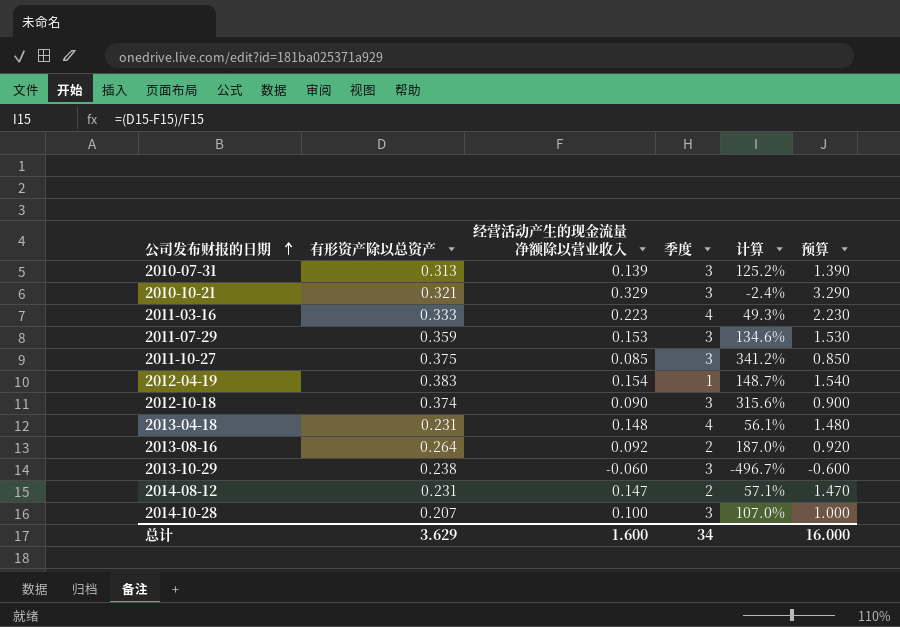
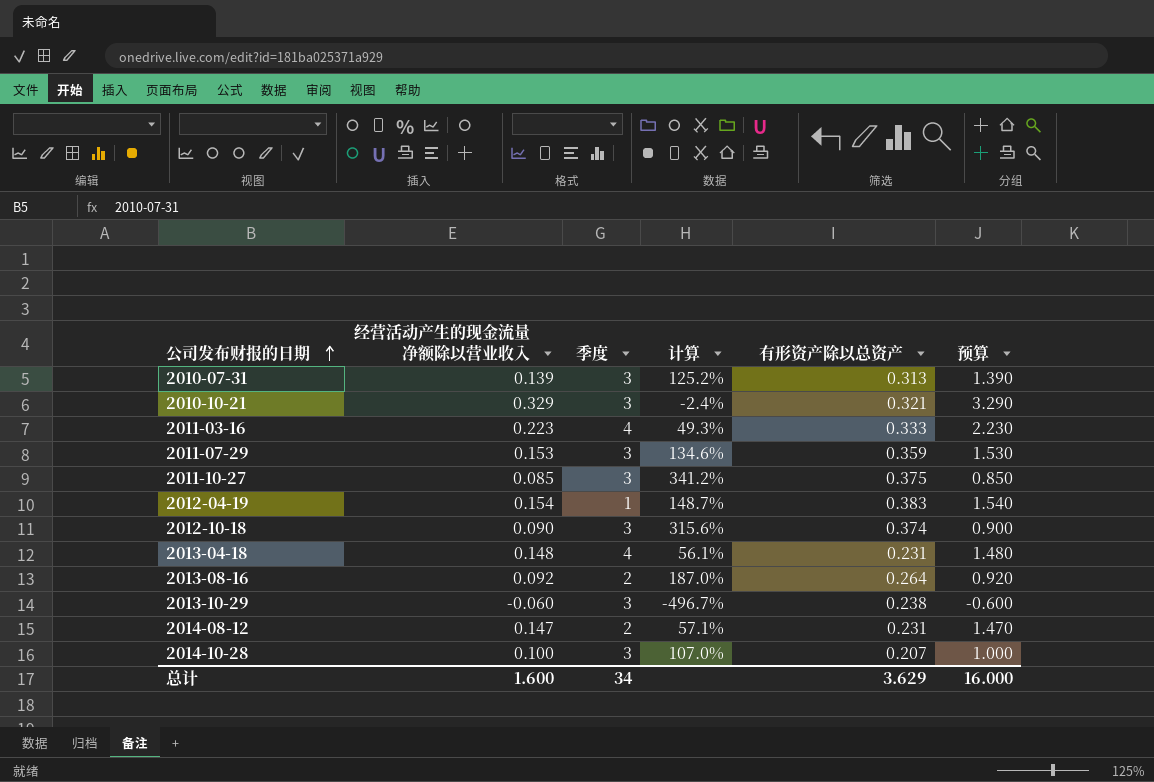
column 有形资产除以总资产 | position: 2 -> 5

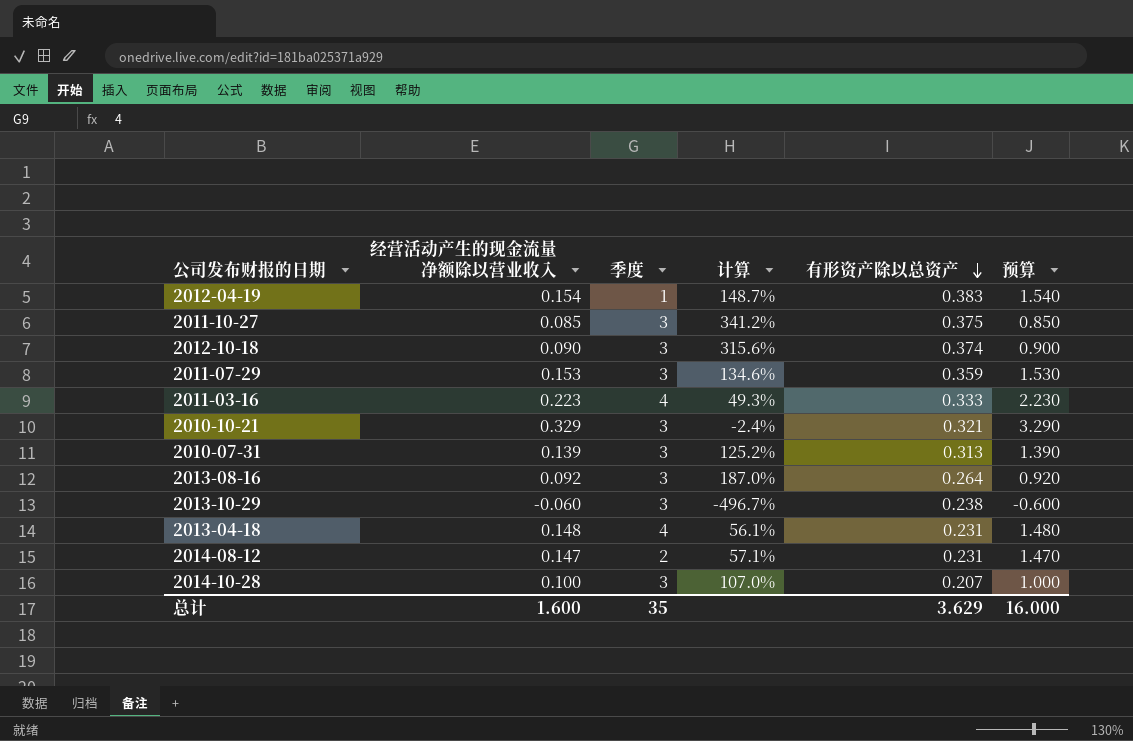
row order: 公司发布财报的日期 ascending -> 有形资产除以总资产 descending
2013-08-16 | 季度: 2 -> 3
总计 | 季度: 34 -> 35

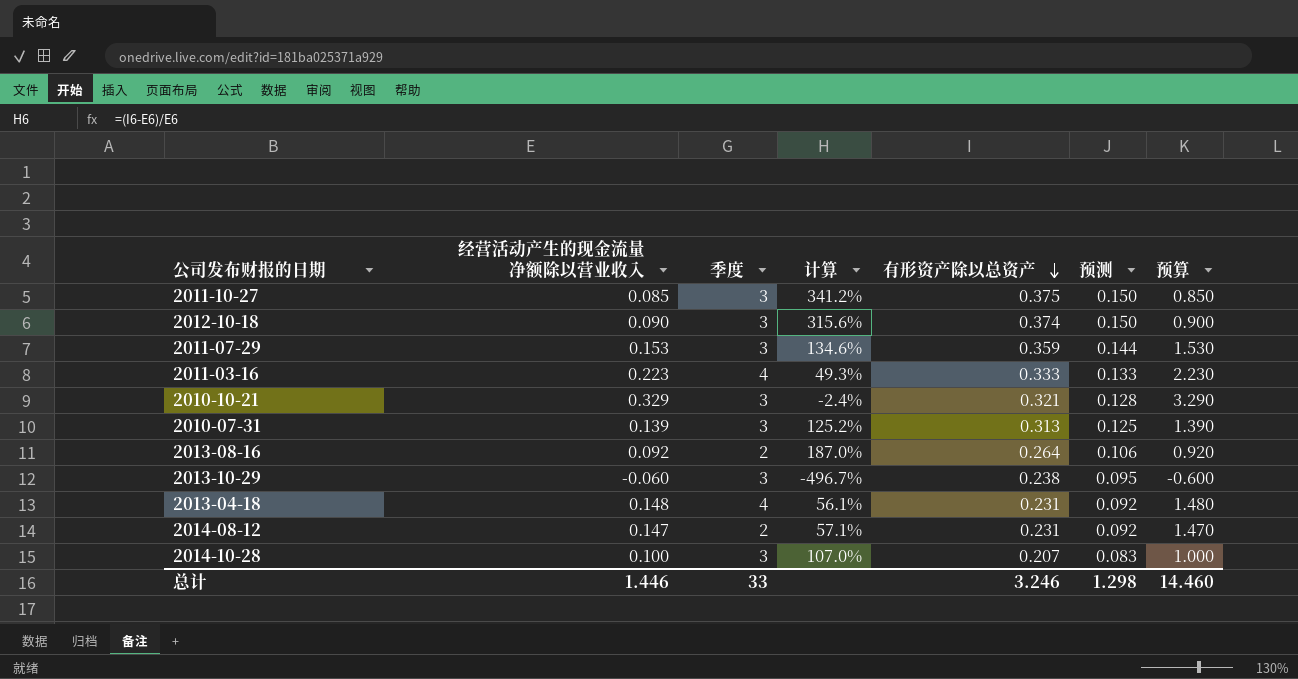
column 预测 | formula: none -> [有形资产除以总资产] * 0.4
row 2012-04-19: 0.154 | 1 | 148.7% | 0.383 | 1.540 -> none
2013-08-16 | 季度: 3 -> 2
总计 | 经营活动产生的现金流量净额除以营业收入: 1.600 -> 1.446
总计 | 季度: 35 -> 33
总计 | 有形资产除以总资产: 3.629 -> 3.246
总计 | 预算: 16.000 -> 14.460

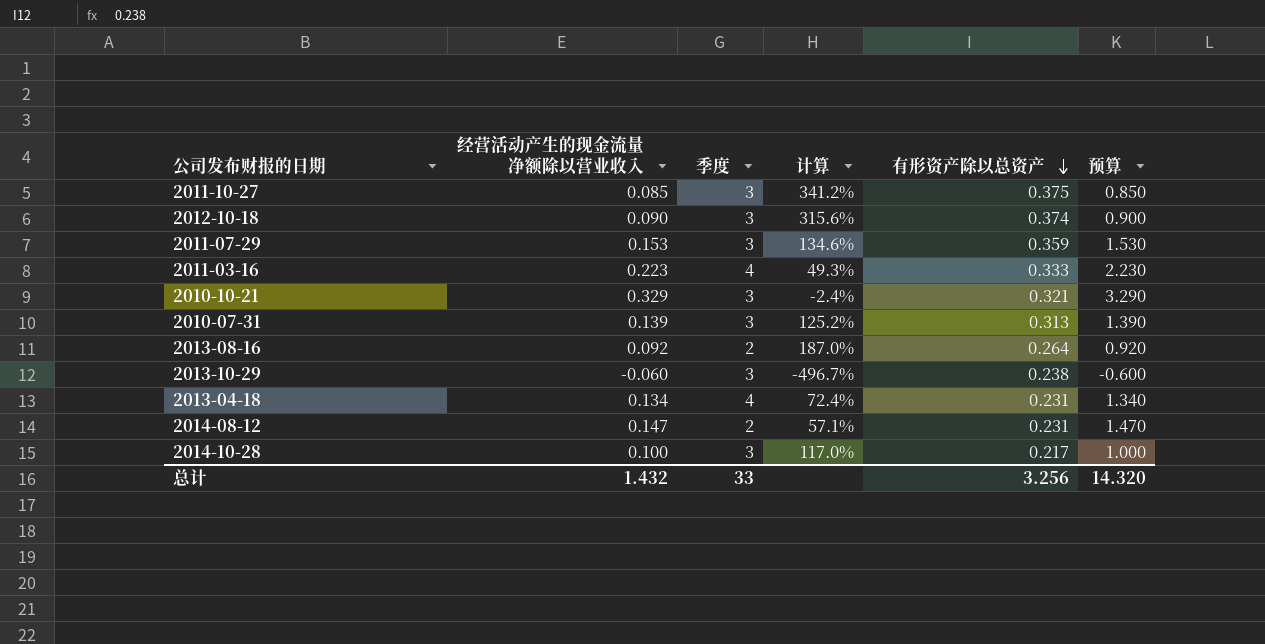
column 预测 | formula: [有形资产除以总资产] * 0.4 -> none
2013-04-18 | 经营活动产生的现金流量净额除以营业收入: 0.148 -> 0.134
2013-04-18 | 计算: 56.1% -> 72.4%
2013-04-18 | 预算: 1.480 -> 1.340
2014-10-28 | 计算: 107.0% -> 117.0%
2014-10-28 | 有形资产除以总资产: 0.207 -> 0.217
总计 | 经营活动产生的现金流量净额除以营业收入: 1.446 -> 1.432
总计 | 有形资产除以总资产: 3.246 -> 3.256
总计 | 预算: 14.460 -> 14.320

